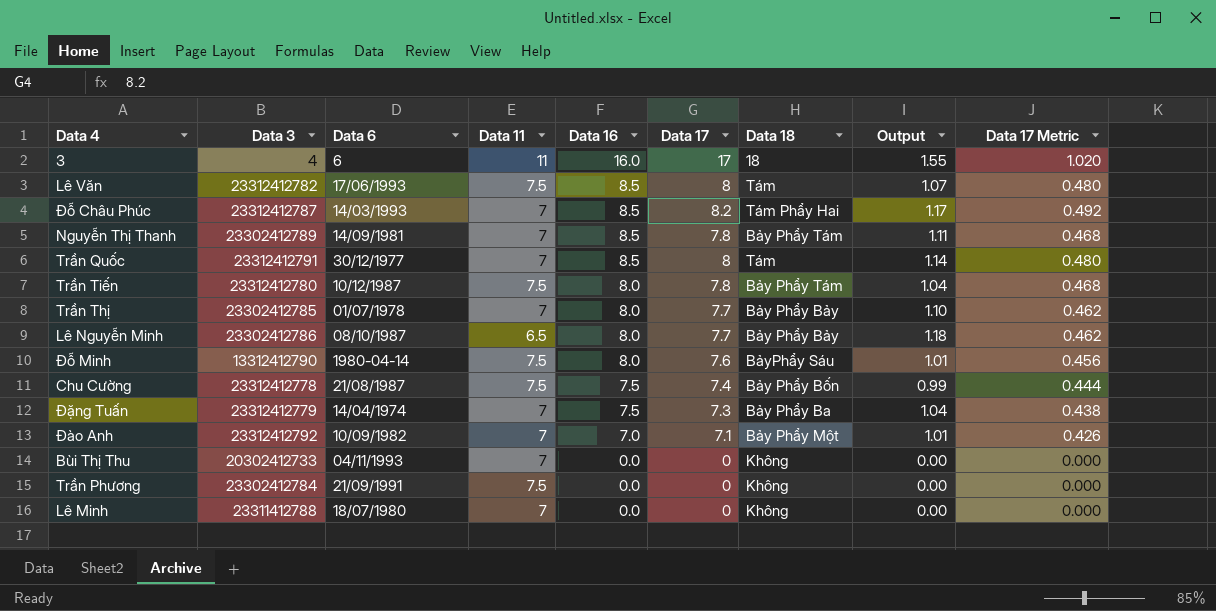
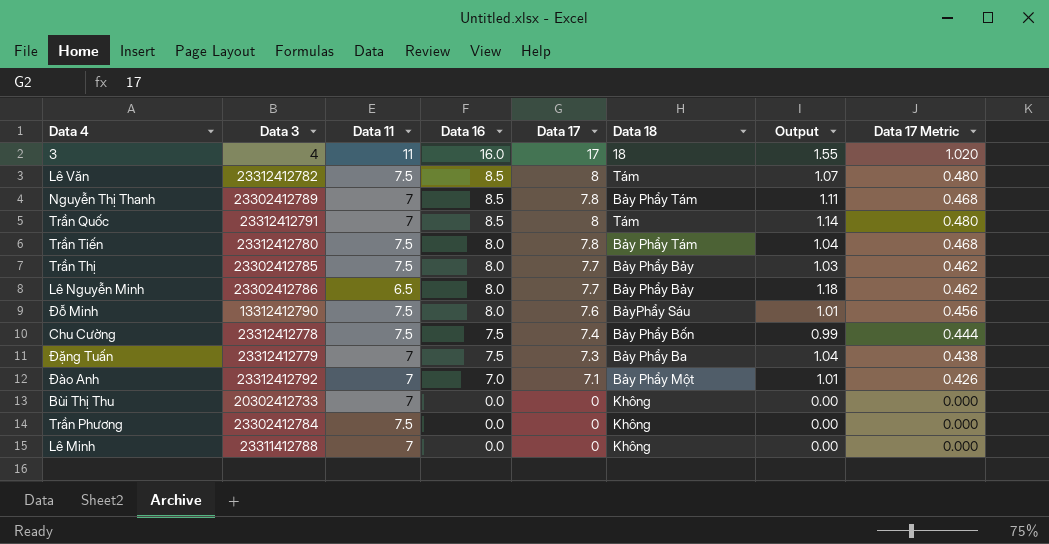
column Data 6 | position: 3 -> none
row Đỗ Châu Phúc: 23312412787 | 14/03/1993 | 7 | 8.5 | 8.2 | Tám Phẩy Hai | 1.17 | 0.492 -> none
Trần Thị | Data 11: 7 -> 7.5
Trần Thị | Output: 1.10 -> 1.03

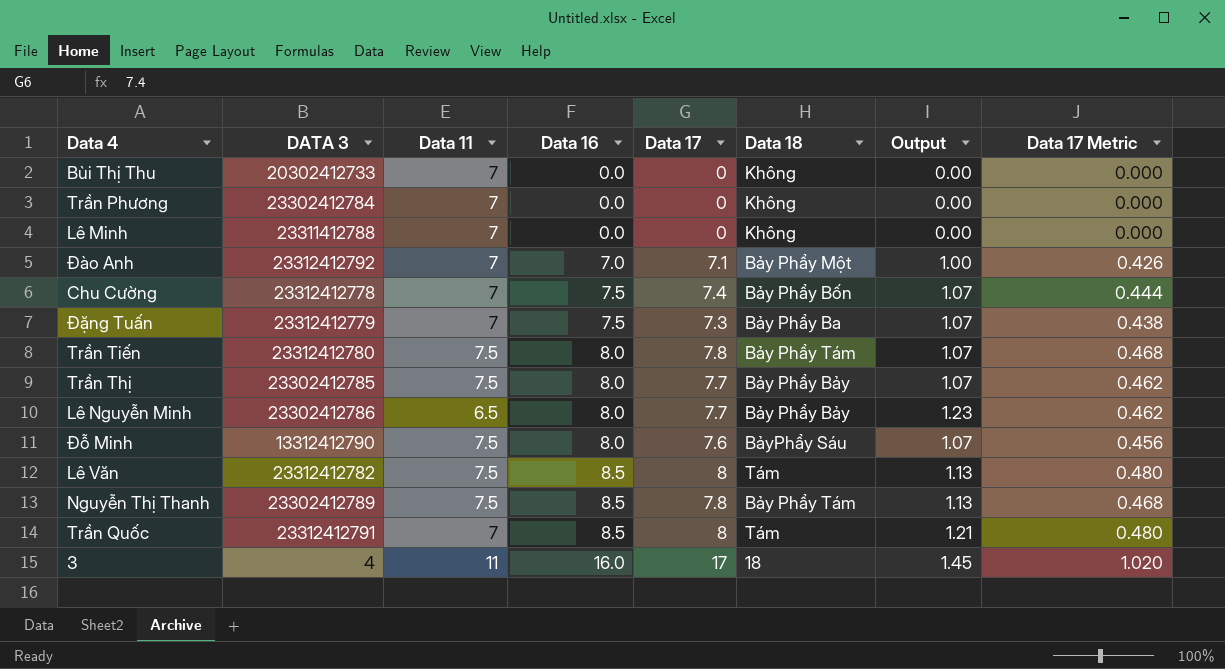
row order: Data 16 descending -> Data 16 ascending
column name: Data 3 -> DATA 3
column Output | formula: [Data 17] / [Data 11] -> [Data 16] / [Data 11]
Trần Phương | Data 11: 7.5 -> 7
Chu Cường | Data 11: 7.5 -> 7
Nguyễn Thị Thanh | Data 11: 7 -> 7.5

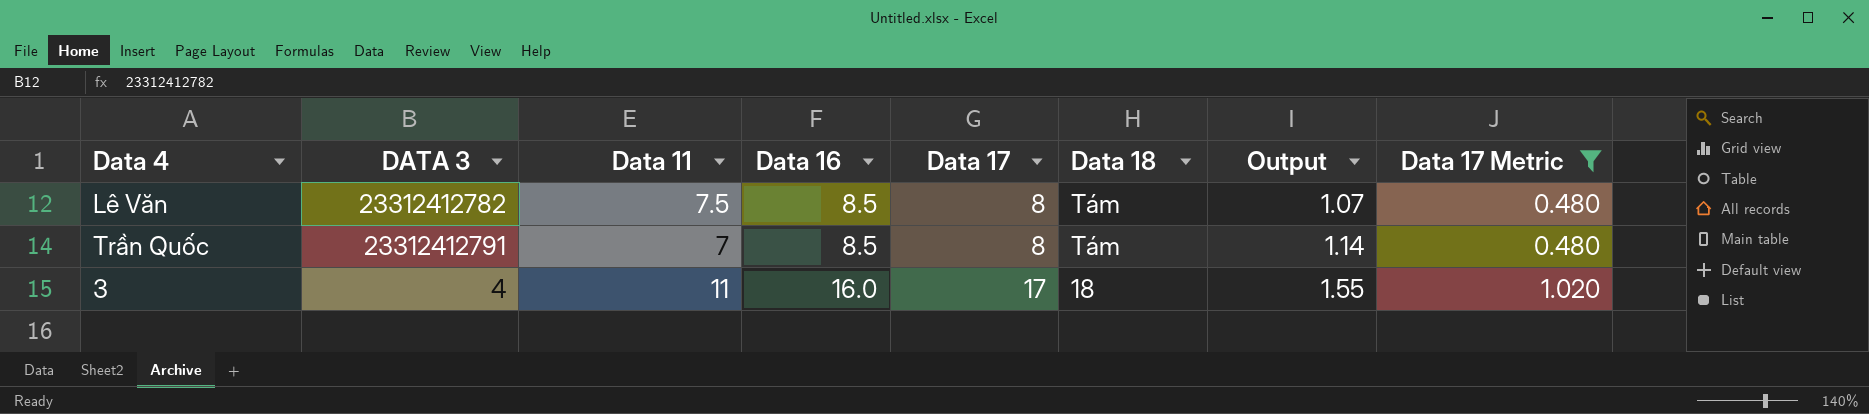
filter: none -> Data 17 Metric >= 0.480
column Output | formula: [Data 16] / [Data 11] -> [Data 17] / [Data 11]

